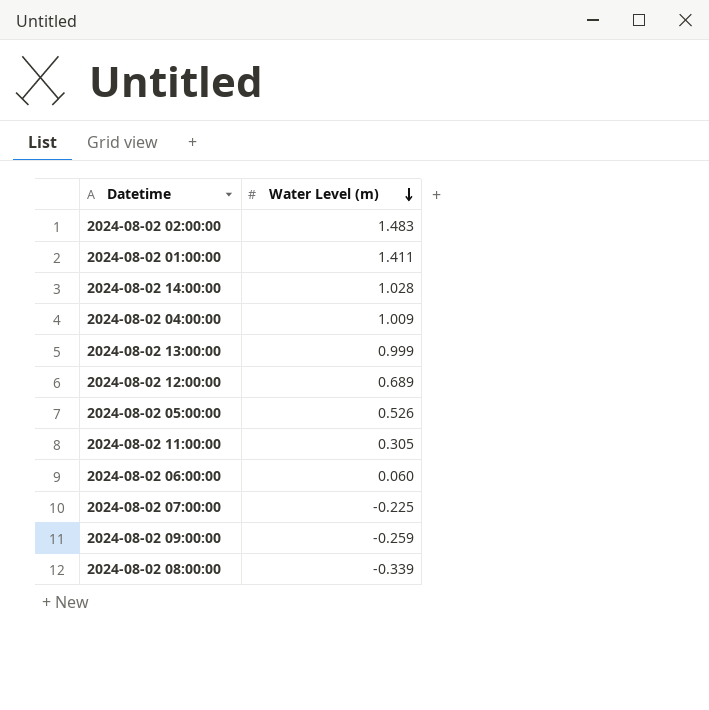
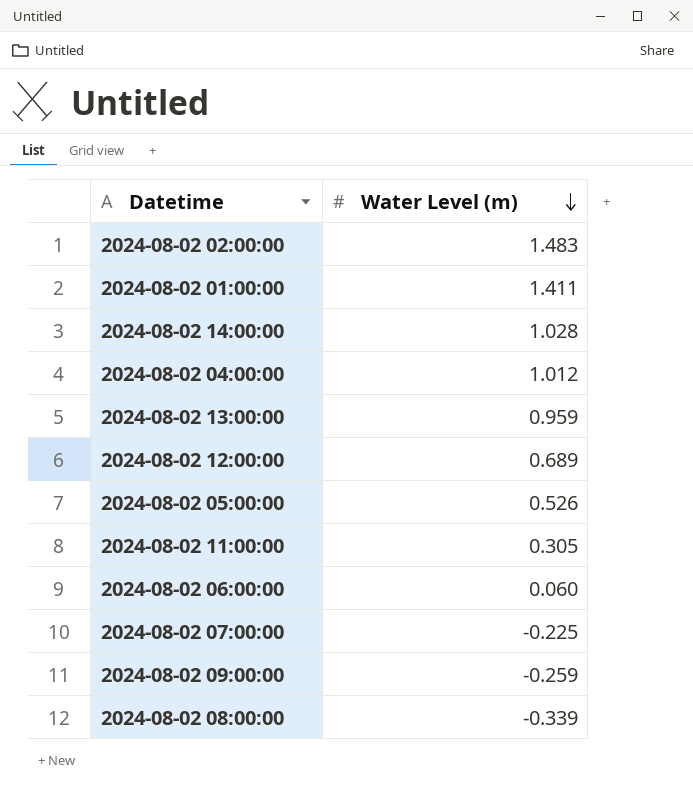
2024-08-02 04:00:00 | Water Level (m): 1.009 -> 1.012
2024-08-02 13:00:00 | Water Level (m): 0.999 -> 0.959

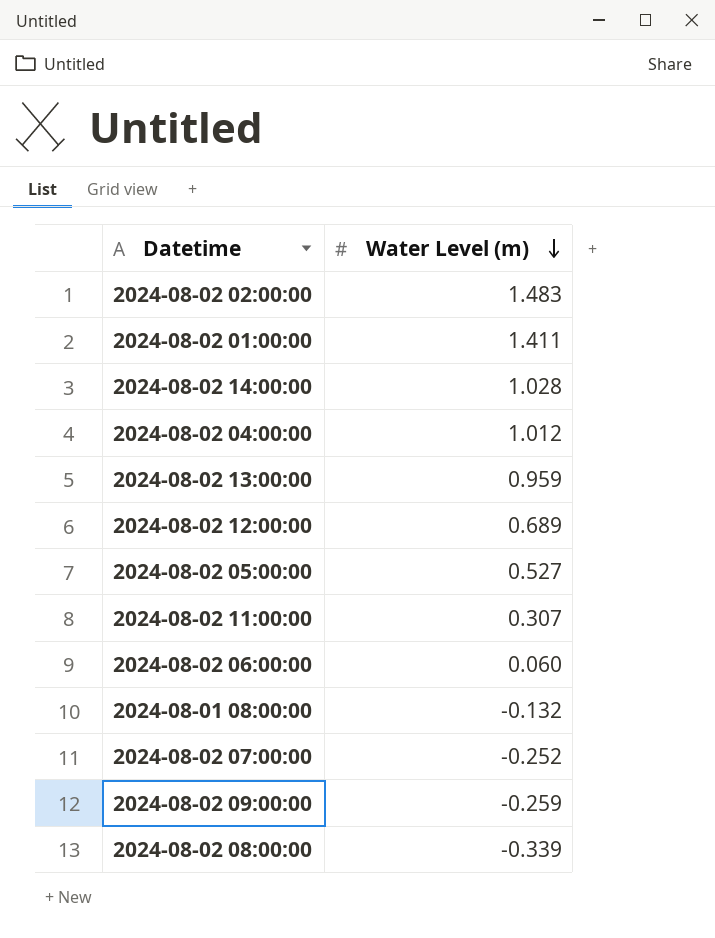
2024-08-02 05:00:00 | Water Level (m): 0.526 -> 0.527
2024-08-02 11:00:00 | Water Level (m): 0.305 -> 0.307
row 2024-08-01 08:00:00: none -> -0.132
2024-08-02 07:00:00 | Water Level (m): -0.225 -> -0.252

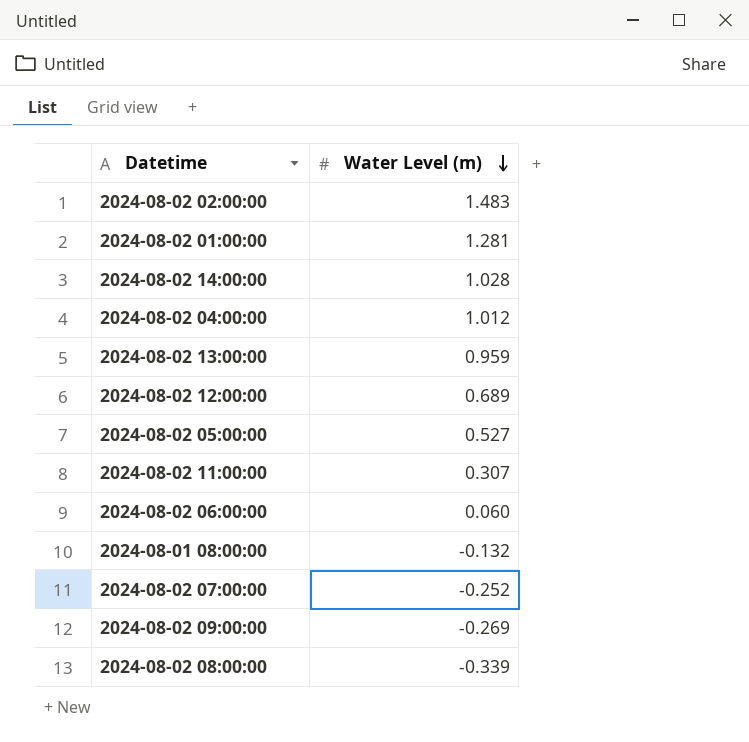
2024-08-02 01:00:00 | Water Level (m): 1.411 -> 1.281
2024-08-02 09:00:00 | Water Level (m): -0.259 -> -0.269

